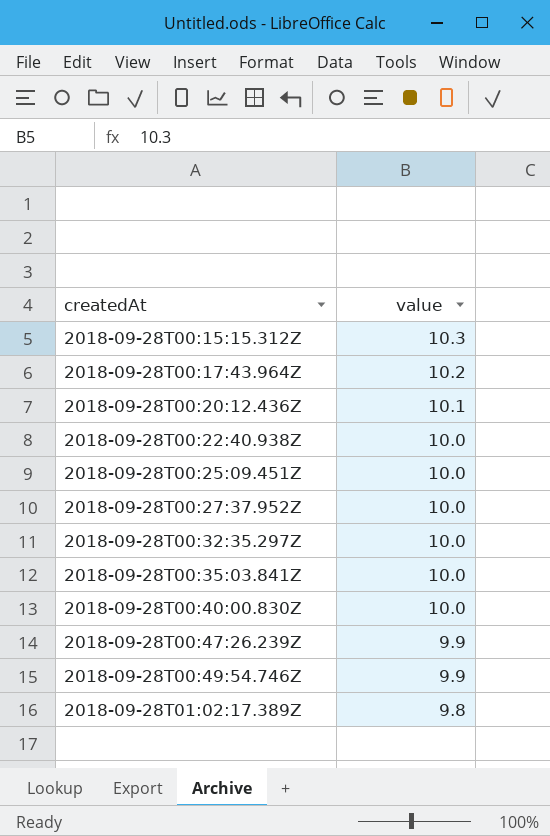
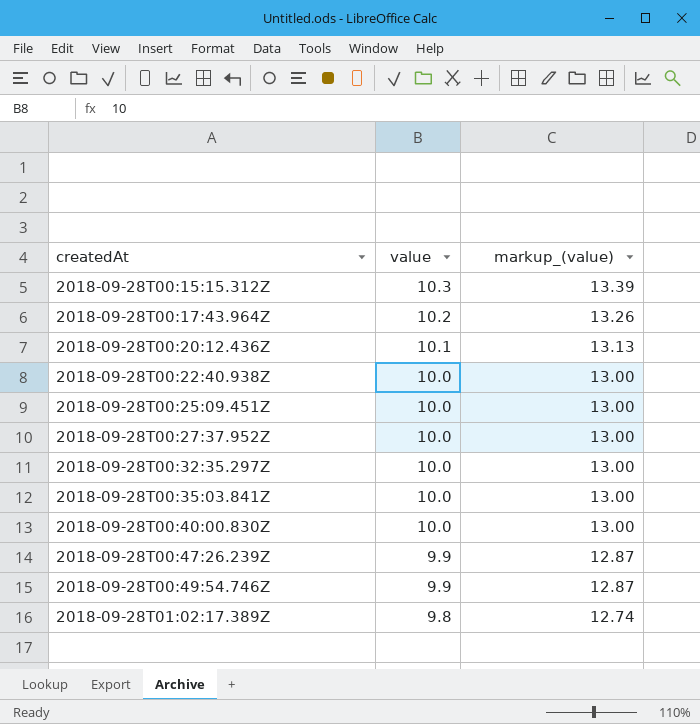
column markup_(value) | formula: none -> [value] * 1.3

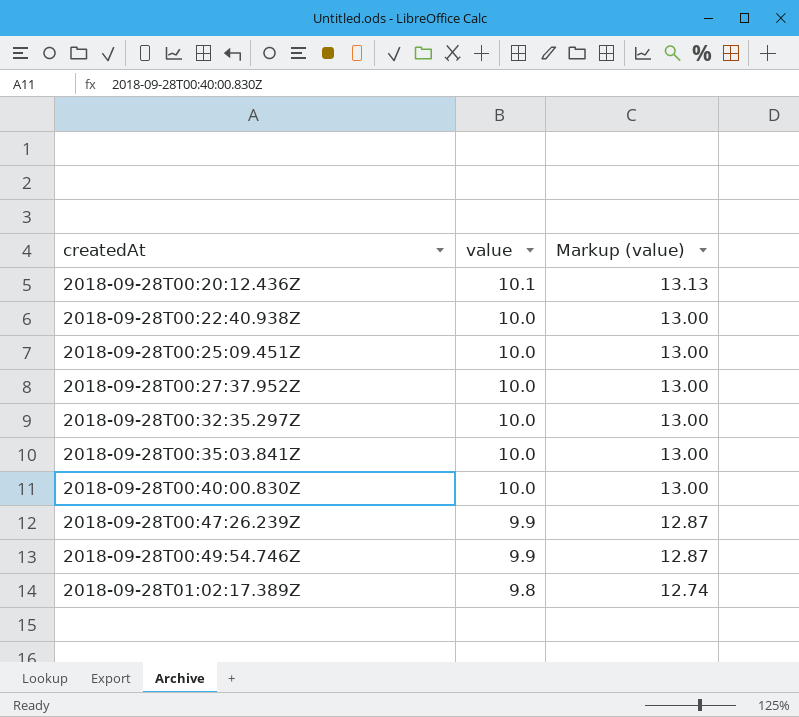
column name: markup_(value) -> Markup (value)
row 2018-09-28T00:15:15.312Z: 10.3 | 13.39 -> none
row 2018-09-28T00:17:43.964Z: 10.2 | 13.26 -> none

